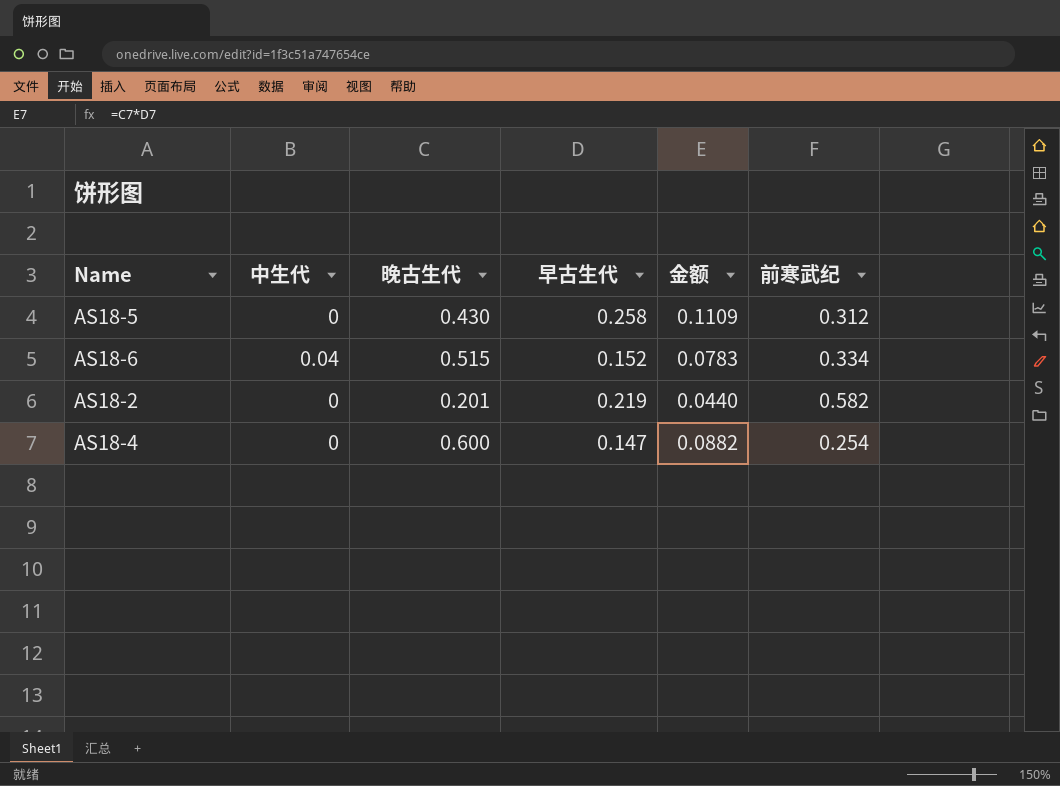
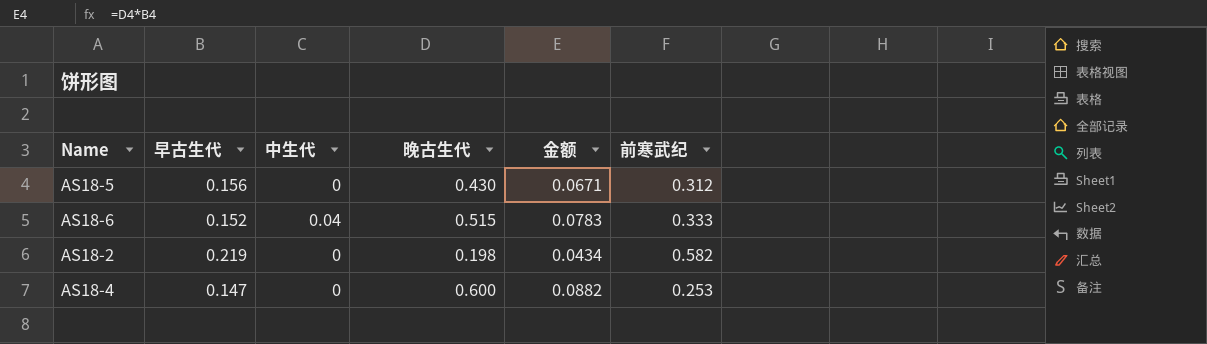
column 早古生代 | position: 4 -> 2
AS18-5 | 早古生代: 0.258 -> 0.156
AS18-5 | 金额: 0.1109 -> 0.0671
AS18-6 | 前寒武纪: 0.334 -> 0.333
AS18-2 | 晚古生代: 0.201 -> 0.198
AS18-2 | 金额: 0.0440 -> 0.0434
AS18-4 | 前寒武纪: 0.254 -> 0.253

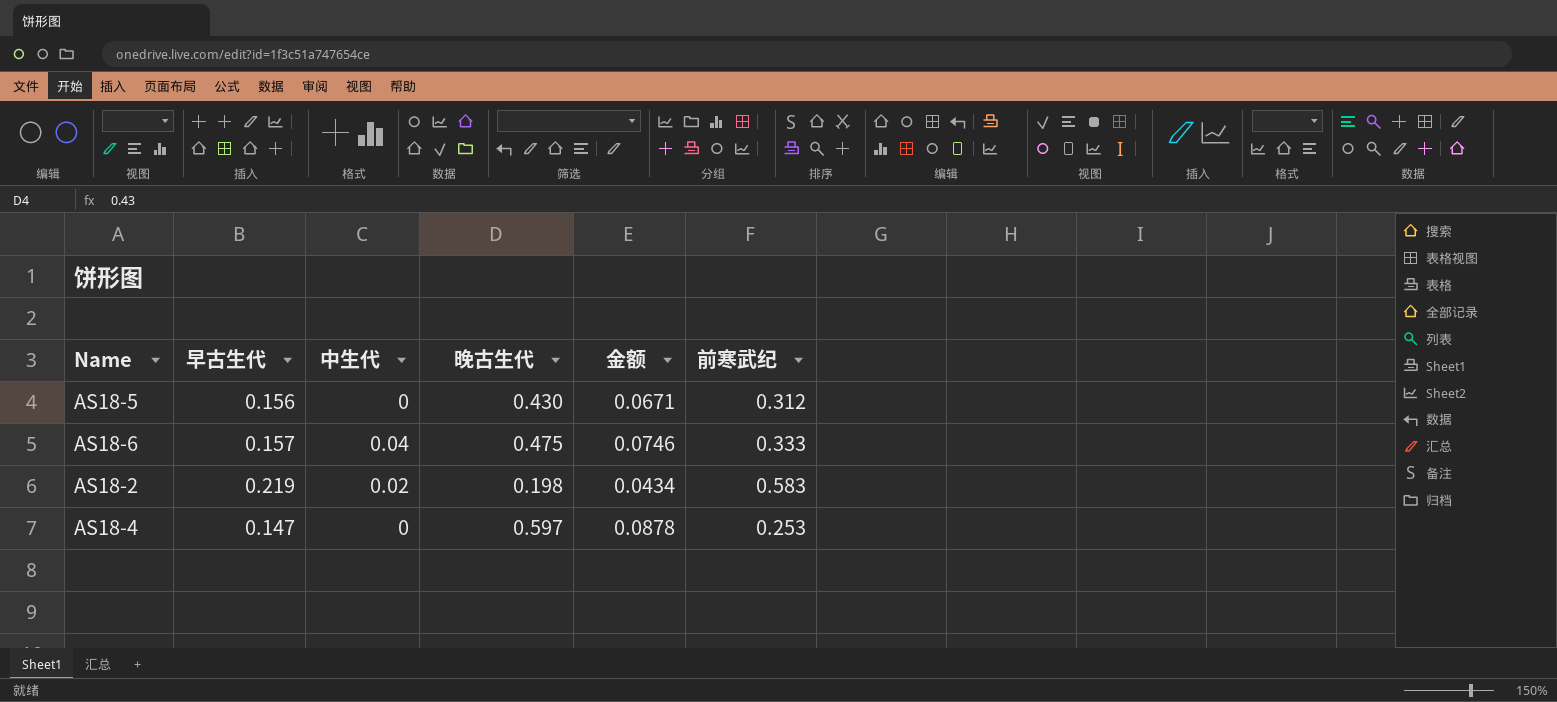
AS18-6 | 早古生代: 0.152 -> 0.157
AS18-6 | 晚古生代: 0.515 -> 0.475
AS18-6 | 金额: 0.0783 -> 0.0746
AS18-2 | 中生代: 0 -> 0.02
AS18-2 | 前寒武纪: 0.582 -> 0.583
AS18-4 | 晚古生代: 0.600 -> 0.597
AS18-4 | 金额: 0.0882 -> 0.0878

